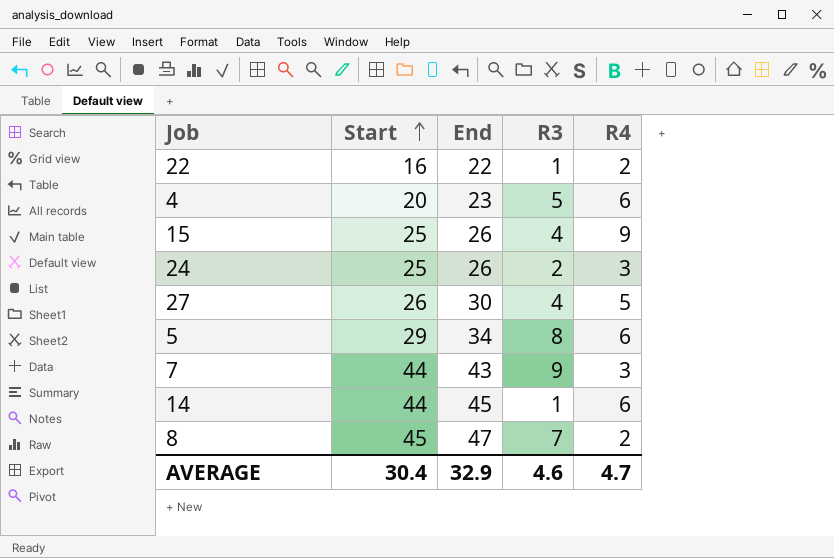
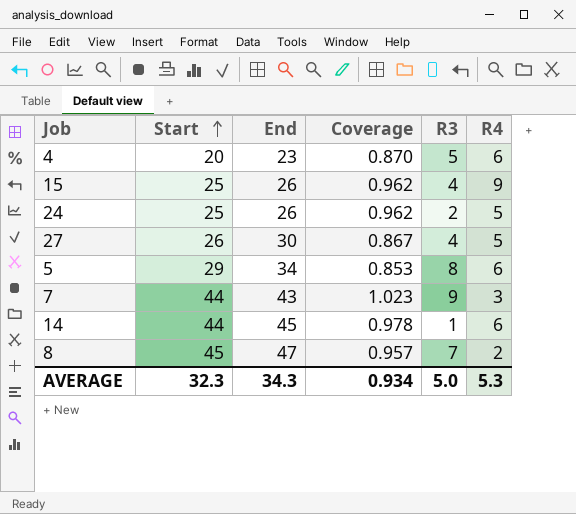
column Coverage | formula: none -> [Start] / [End]
row 22: 16 | 22 | 1 | 2 -> none
24 | R4: 3 -> 5
AVERAGE | Start: 30.4 -> 32.3
AVERAGE | End: 32.9 -> 34.3
AVERAGE | R3: 4.6 -> 5.0
AVERAGE | R4: 4.7 -> 5.3

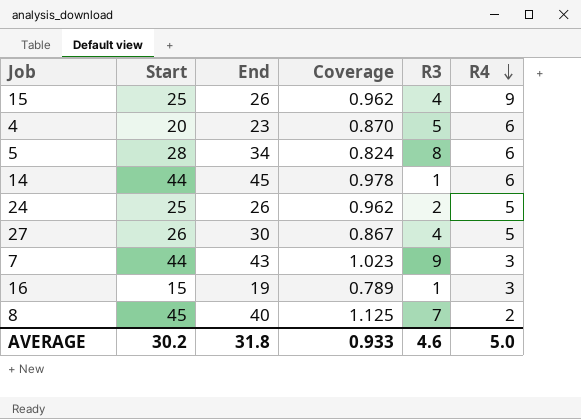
row order: Start ascending -> R4 descending
5 | Start: 29 -> 28
5 | Coverage: 0.853 -> 0.824
row 16: none -> 15 | 19 | 0.789 | 1 | 3
8 | End: 47 -> 40
8 | Coverage: 0.957 -> 1.125
AVERAGE | Start: 32.3 -> 30.2
AVERAGE | End: 34.3 -> 31.8
AVERAGE | Coverage: 0.934 -> 0.933
AVERAGE | R3: 5.0 -> 4.6
AVERAGE | R4: 5.3 -> 5.0

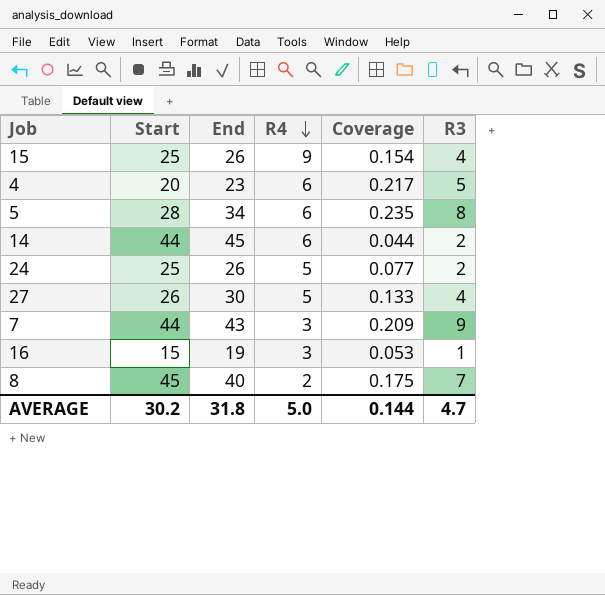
column R4 | position: 6 -> 4
column Coverage | formula: [Start] / [End] -> [R3] / [End]
14 | R3: 1 -> 2
AVERAGE | Coverage: 0.933 -> 0.144
AVERAGE | R3: 4.6 -> 4.7

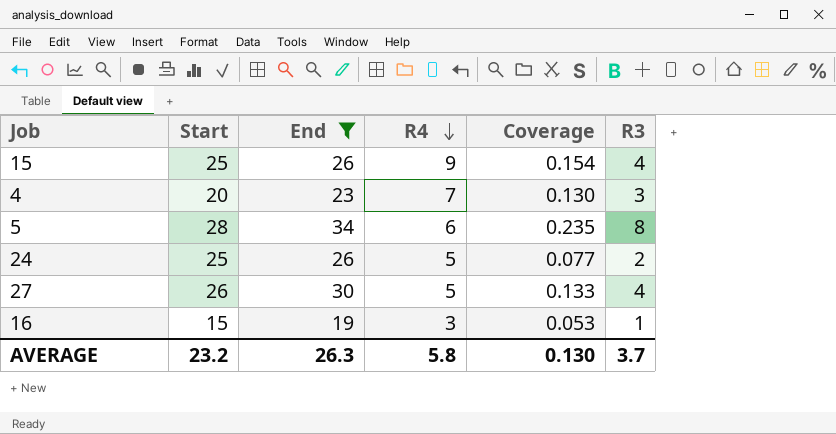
filter: none -> End <= 34
4 | R4: 6 -> 7
4 | Coverage: 0.217 -> 0.130
4 | R3: 5 -> 3
AVERAGE | Start: 30.2 -> 23.2
AVERAGE | End: 31.8 -> 26.3
AVERAGE | R4: 5.0 -> 5.8
AVERAGE | Coverage: 0.144 -> 0.130
AVERAGE | R3: 4.7 -> 3.7

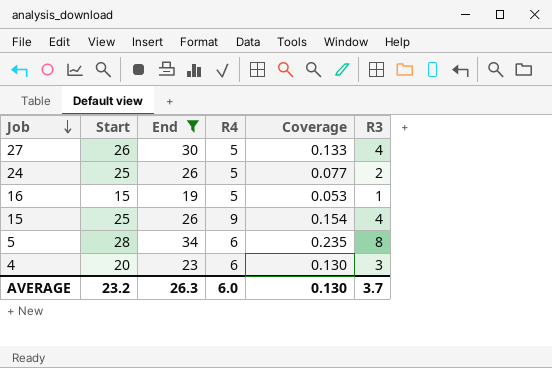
row order: R4 descending -> Job descending
16 | R4: 3 -> 5
4 | R4: 7 -> 6
AVERAGE | R4: 5.8 -> 6.0

